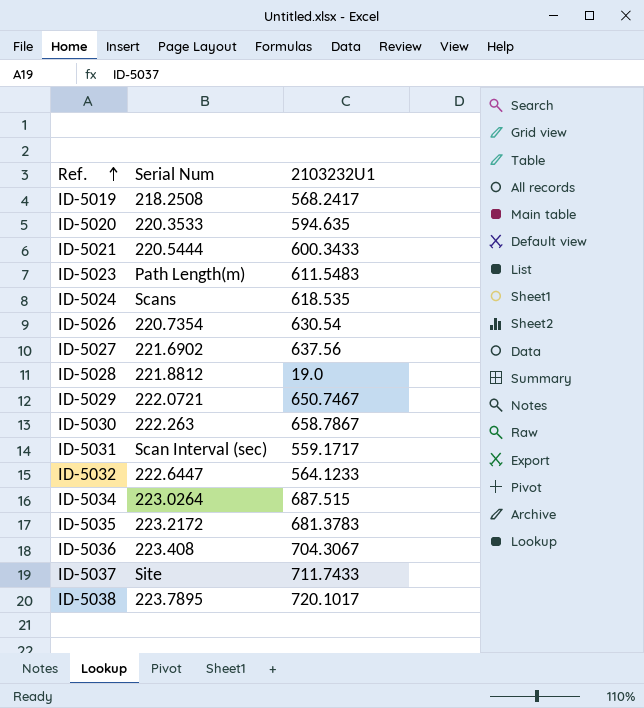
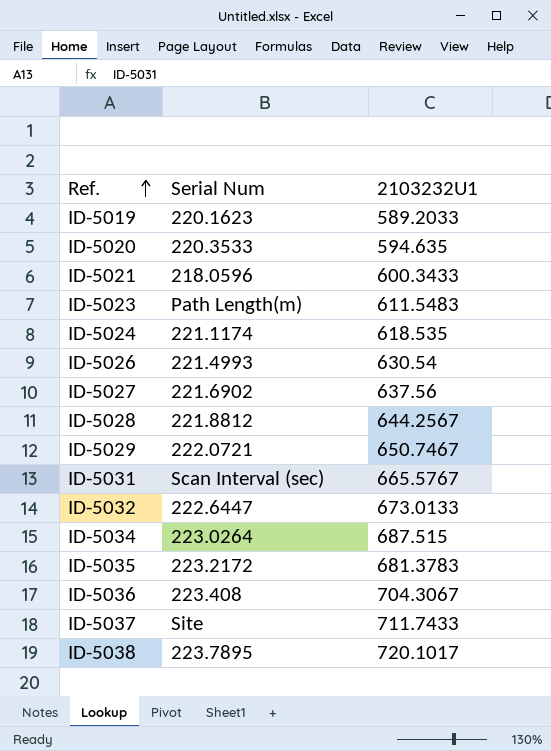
row ID-5030: 222.263 | 658.7867 -> none
ID-5019 | Serial Num: 218.2508 -> 220.1623
ID-5019 | 2103232U1: 568.2417 -> 589.2033
ID-5021 | Serial Num: 220.5444 -> 218.0596
ID-5024 | Serial Num: Scans -> 221.1174
ID-5026 | Serial Num: 220.7354 -> 221.4993
ID-5028 | 2103232U1: 19.0 -> 644.2567
ID-5031 | 2103232U1: 559.1717 -> 665.5767
ID-5032 | 2103232U1: 564.1233 -> 673.0133

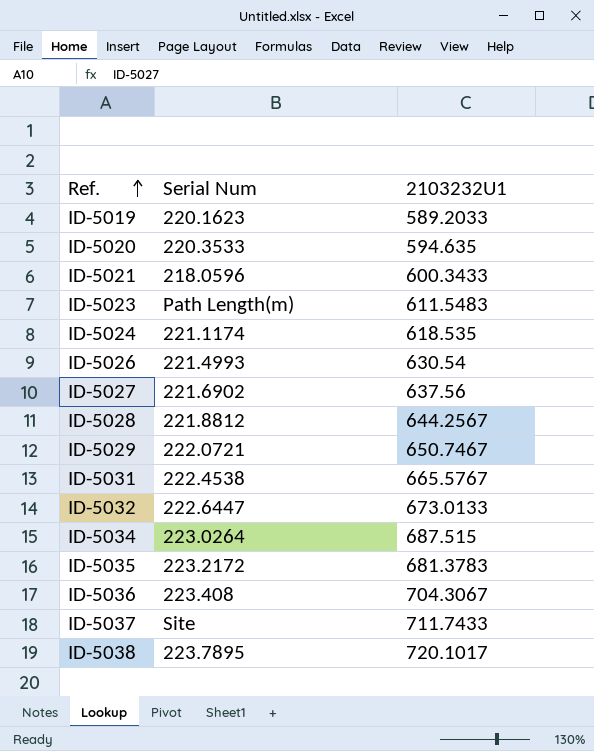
ID-5031 | Serial Num: Scan Interval (sec) -> 222.4538

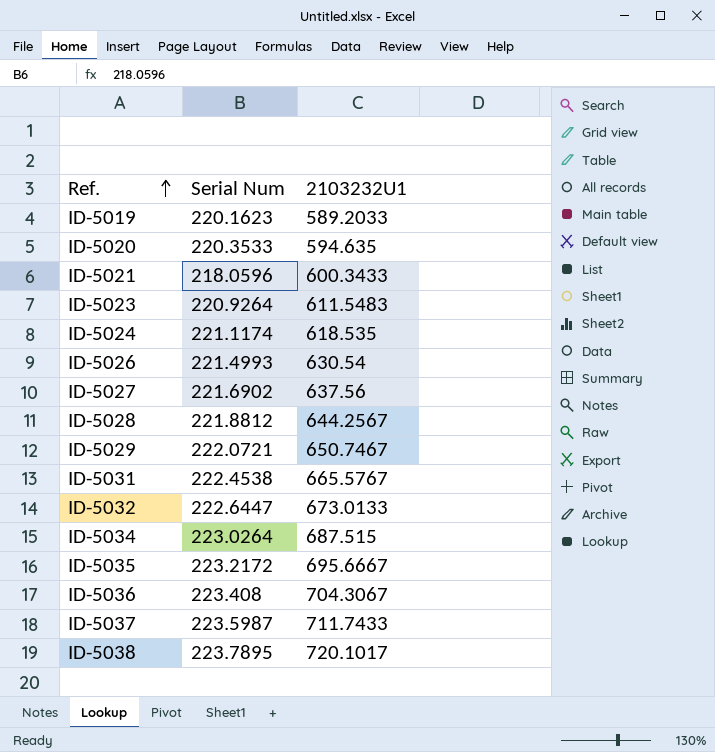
ID-5023 | Serial Num: Path Length(m) -> 220.9264
ID-5035 | 2103232U1: 681.3783 -> 695.6667
ID-5037 | Serial Num: Site -> 223.5987

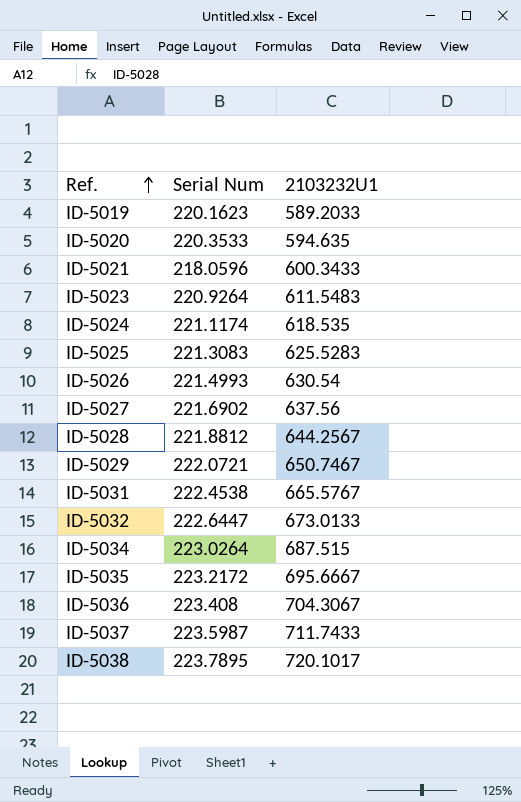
row ID-5025: none -> 221.3083 | 625.5283

